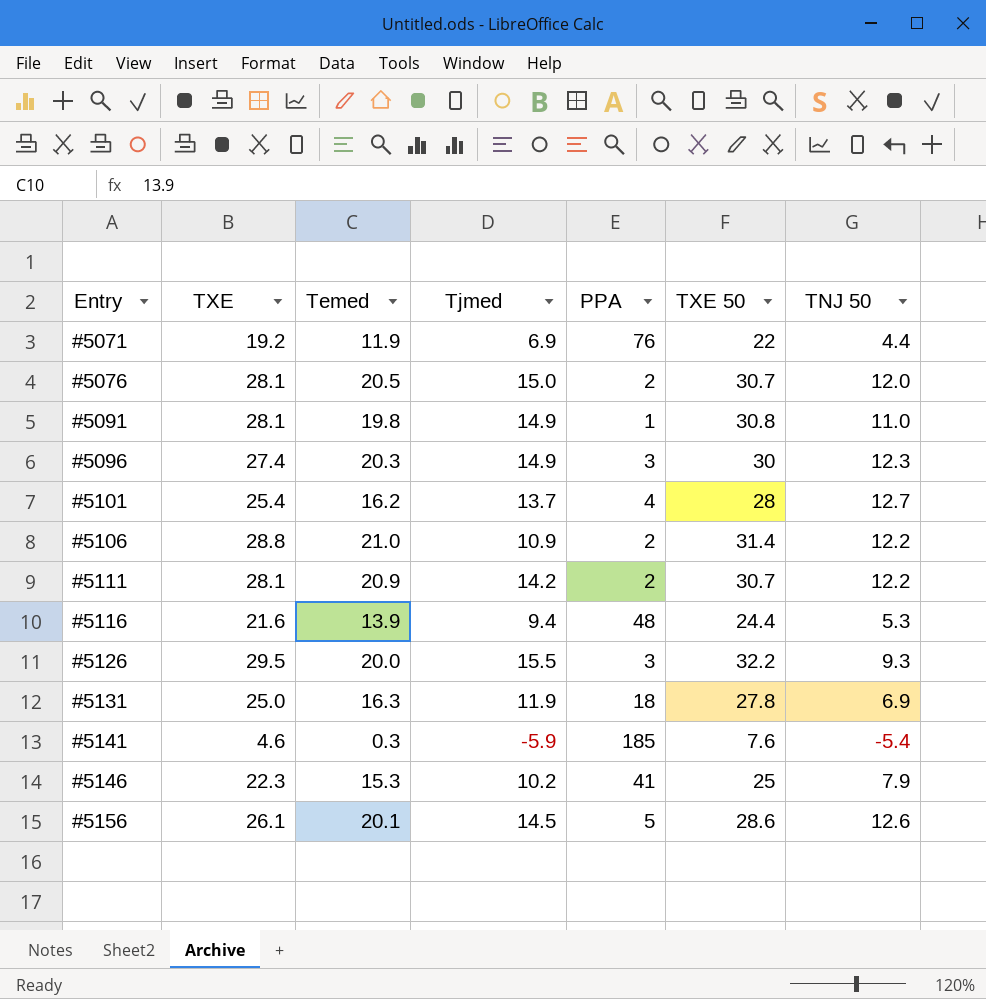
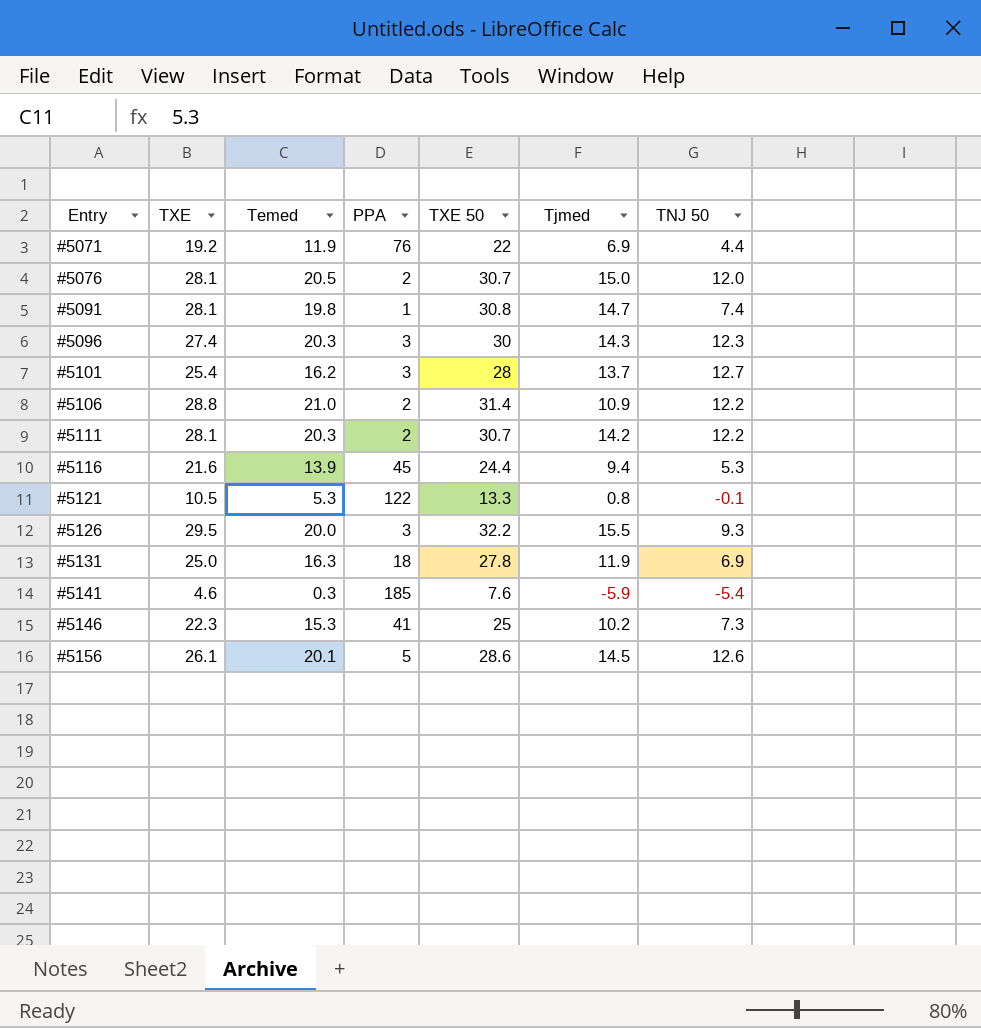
column Tjmed | position: 4 -> 6
#5091 | Tjmed: 14.9 -> 14.7
#5091 | TNJ 50: 11.0 -> 7.4
#5096 | Tjmed: 14.9 -> 14.3
#5101 | PPA: 4 -> 3
#5111 | Temed: 20.9 -> 20.3
#5116 | PPA: 48 -> 45
row #5121: none -> 10.5 | 5.3 | 122 | 13.3 | 0.8 | -0.1
#5146 | TNJ 50: 7.9 -> 7.3

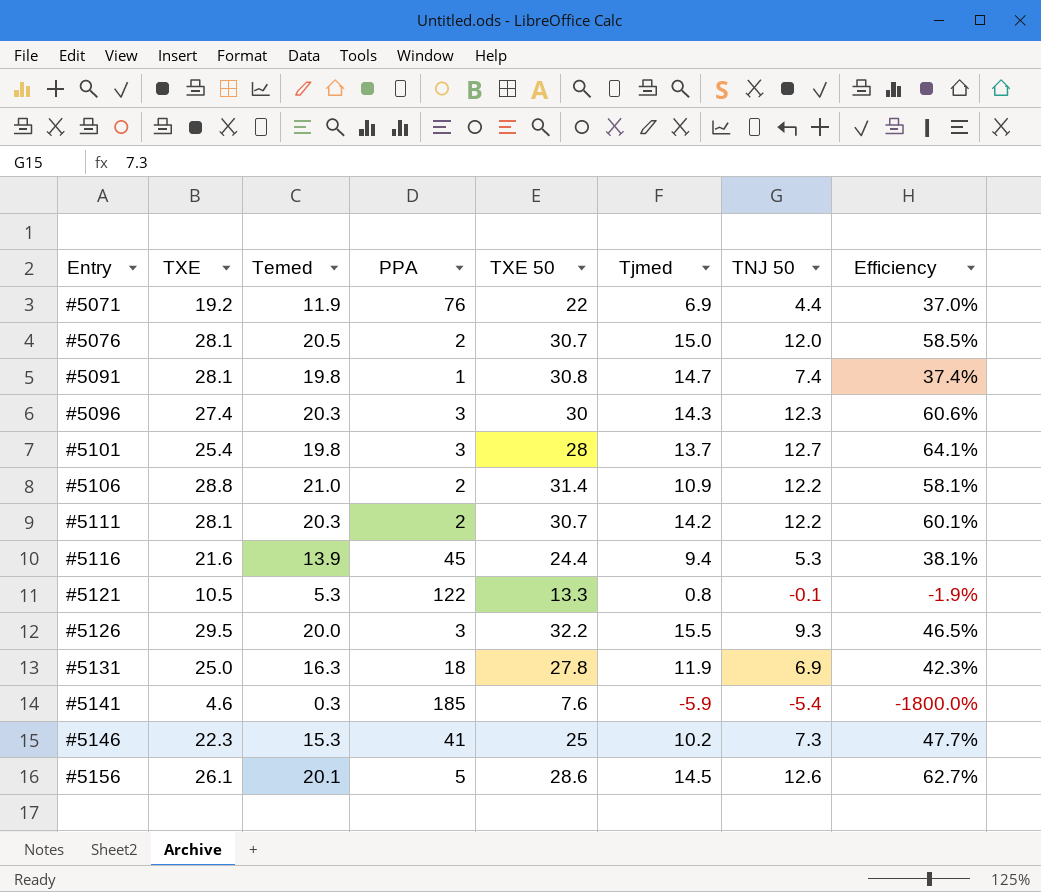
column Efficiency | formula: none -> [TNJ 50] / [Temed]
#5101 | Temed: 16.2 -> 19.8

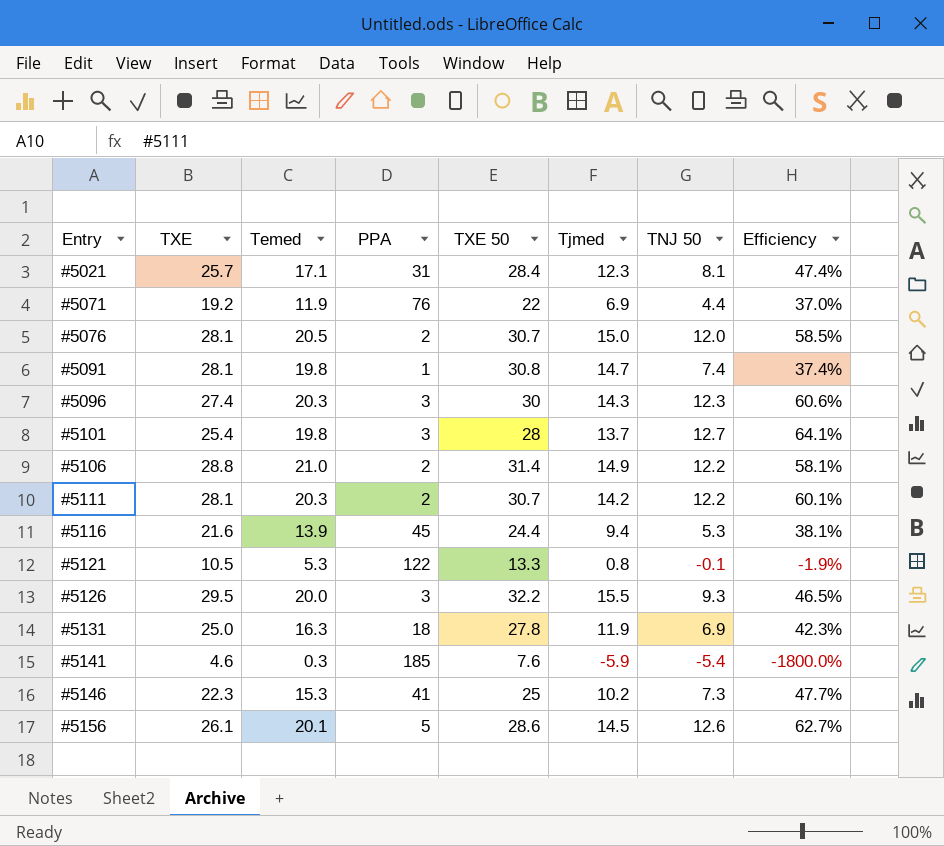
row #5021: none -> 25.7 | 17.1 | 31 | 28.4 | 12.3 | 8.1 | 47.4%
#5106 | Tjmed: 10.9 -> 14.9

